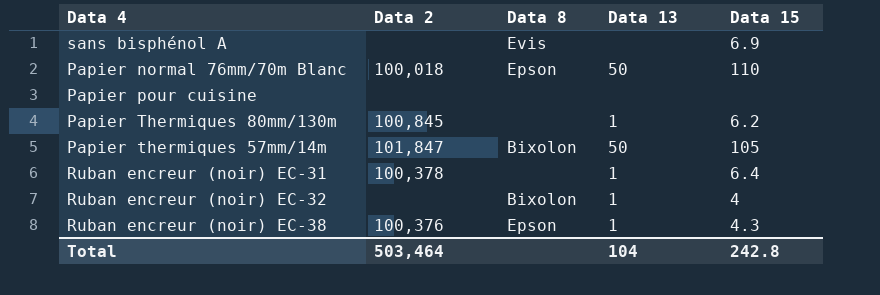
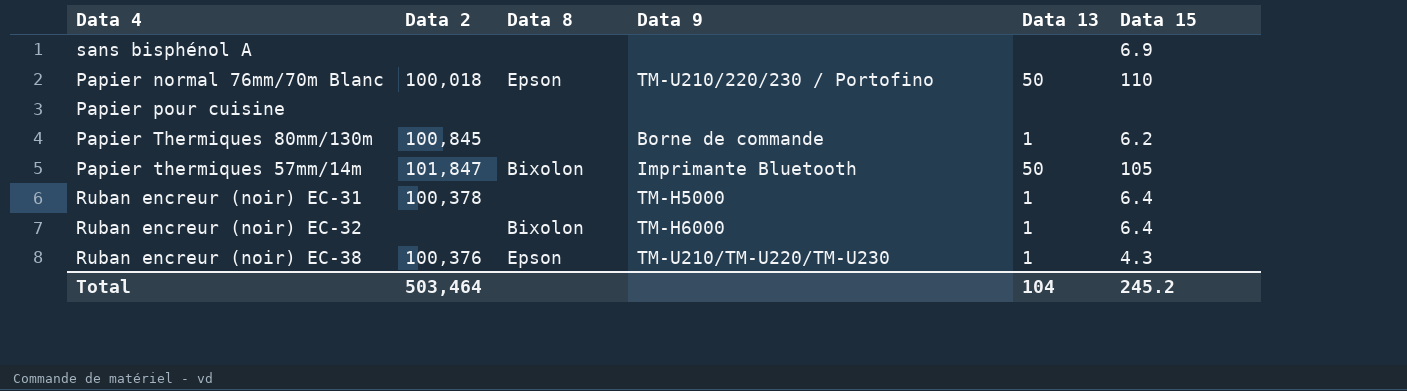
column Data 9 | position: none -> 4
sans bisphénol A | Data 8: Evis -> none
Ruban encreur (noir) EC-32 | Data 15: 4 -> 6.4
Total | Data 15: 242.8 -> 245.2

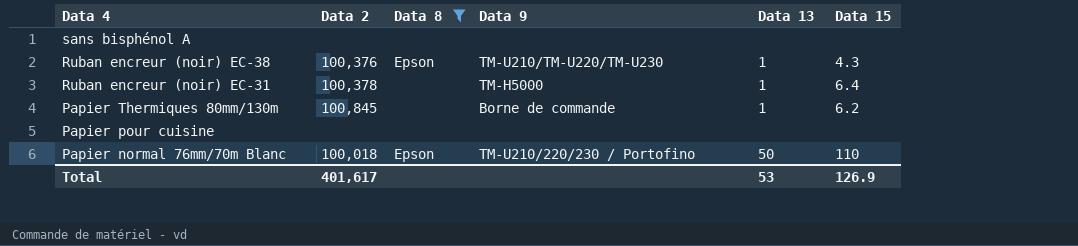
filter: none -> Data 8 != Bixolon
row order: none -> Data 4 descending
sans bisphénol A | Data 15: 6.9 -> none
Total | Data 2: 503,464 -> 401,617
Total | Data 13: 104 -> 53
Total | Data 15: 245.2 -> 126.9

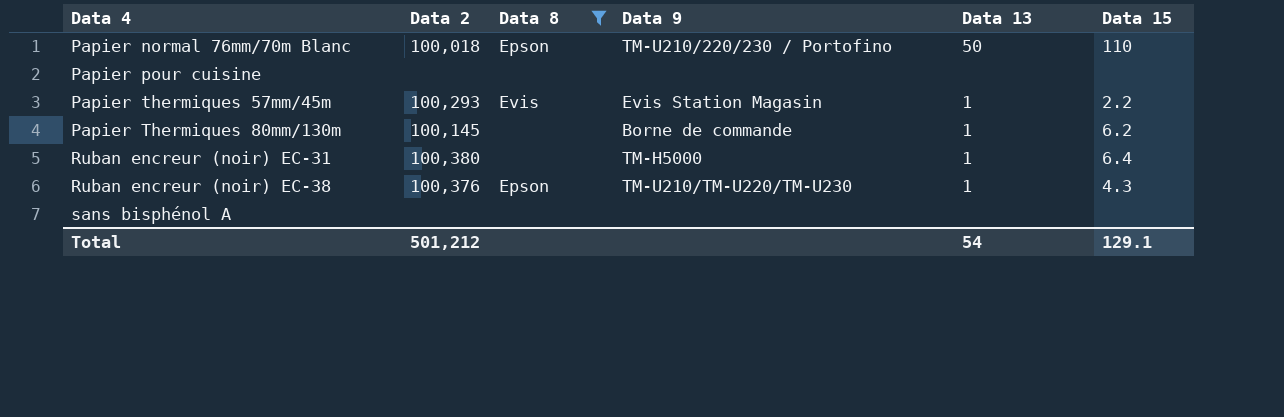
row order: Data 4 descending -> Data 4 ascending
row Papier thermiques 57mm/45m: none -> 100,293 | Evis | Evis Station Magasin | 1 | 2.2
Papier Thermiques 80mm/130m | Data 2: 100,845 -> 100,145
Ruban encreur (noir) EC-31 | Data 2: 100,378 -> 100,380
Total | Data 2: 401,617 -> 501,212
Total | Data 13: 53 -> 54
Total | Data 15: 126.9 -> 129.1

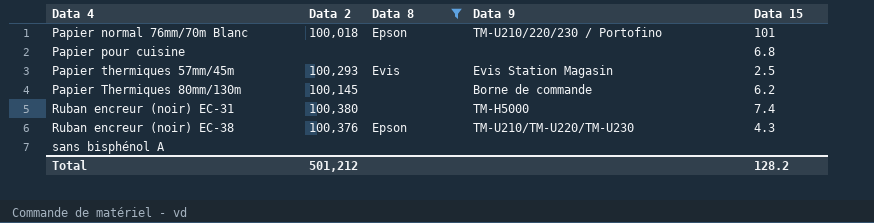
column Data 13 | position: 5 -> none
Papier normal 76mm/70m Blanc | Data 15: 110 -> 101
Papier pour cuisine | Data 15: none -> 6.8
Papier thermiques 57mm/45m | Data 15: 2.2 -> 2.5
Ruban encreur (noir) EC-31 | Data 15: 6.4 -> 7.4
Total | Data 15: 129.1 -> 128.2

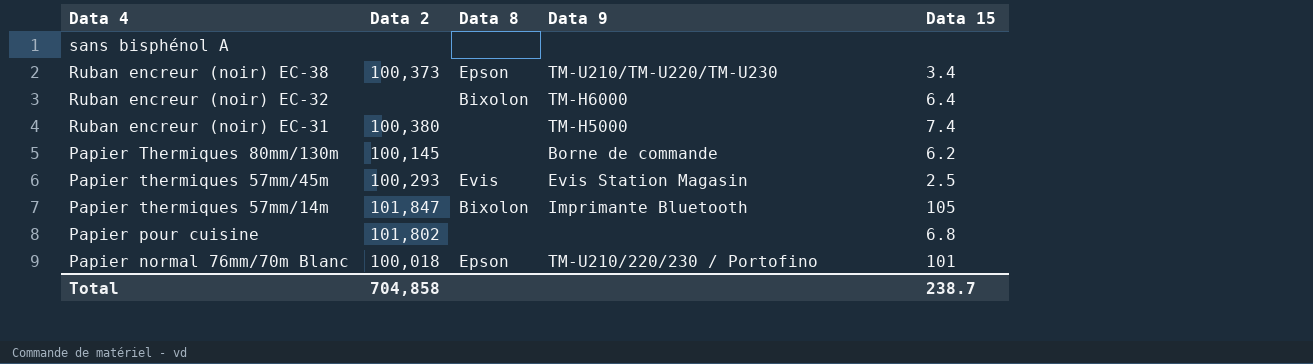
filter: Data 8 != Bixolon -> none
row order: Data 4 ascending -> Data 4 descending
Ruban encreur (noir) EC-38 | Data 2: 100,376 -> 100,373
Ruban encreur (noir) EC-38 | Data 15: 4.3 -> 3.4
Papier pour cuisine | Data 2: none -> 101,802
Total | Data 2: 501,212 -> 704,858
Total | Data 15: 128.2 -> 238.7

